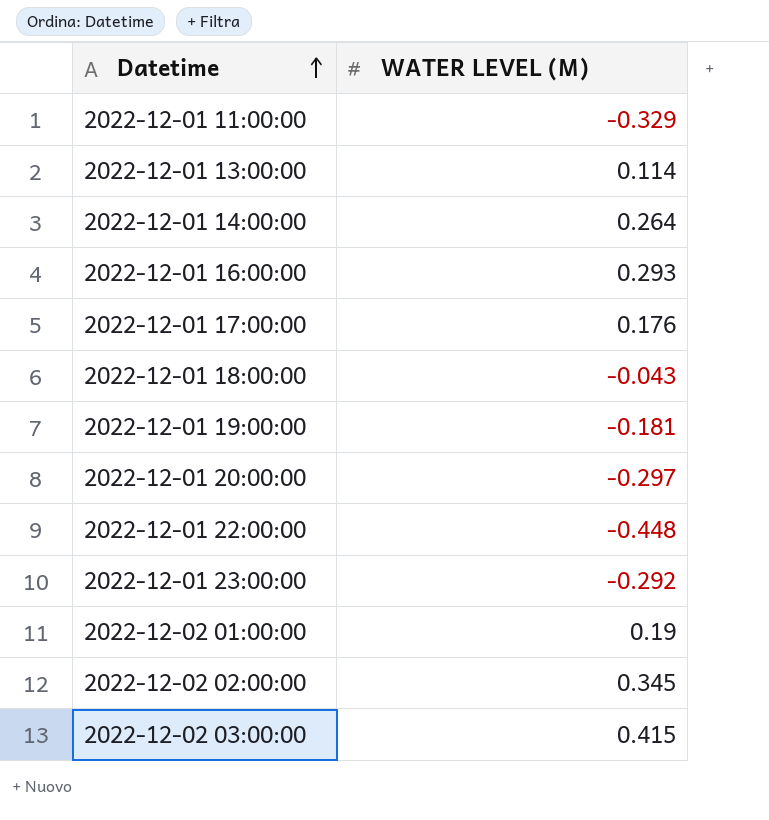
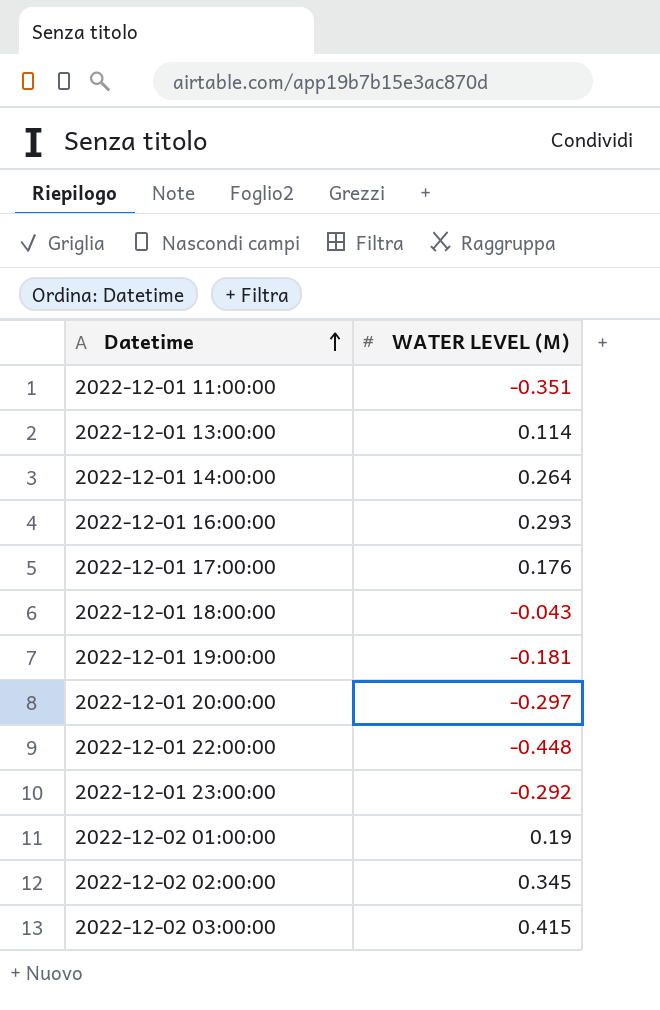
2022-12-01 11:00:00 | WATER LEVEL (M): -0.329 -> -0.351

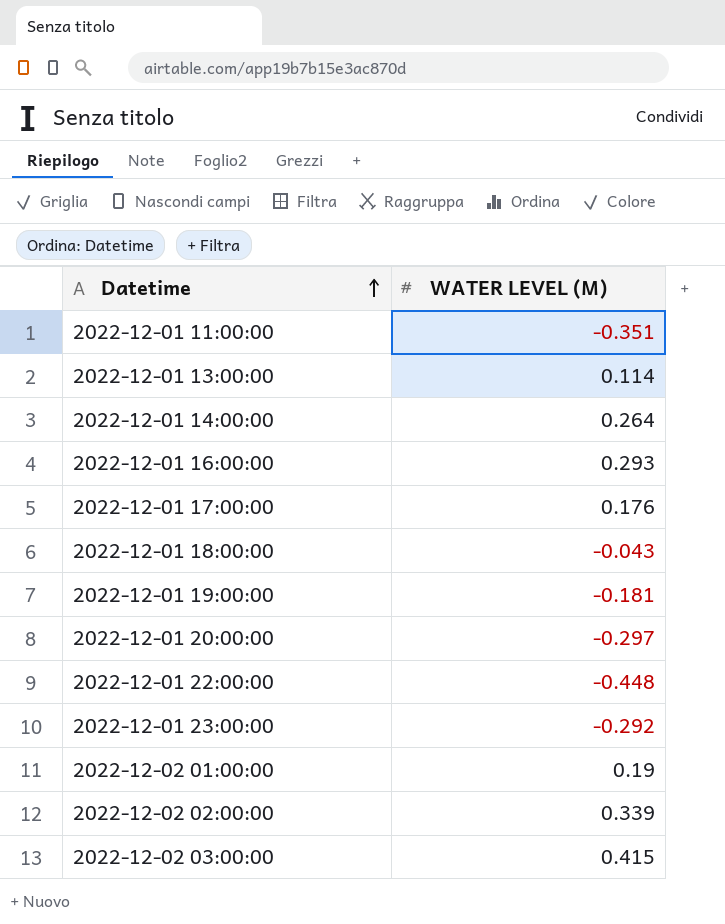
2022-12-02 02:00:00 | WATER LEVEL (M): 0.345 -> 0.339

